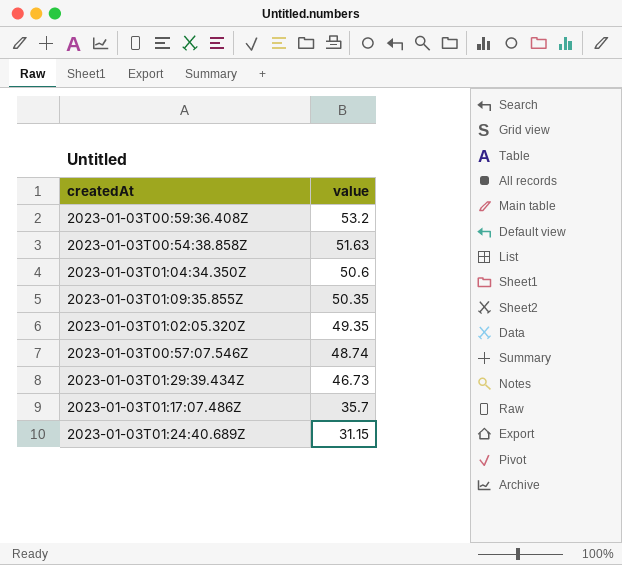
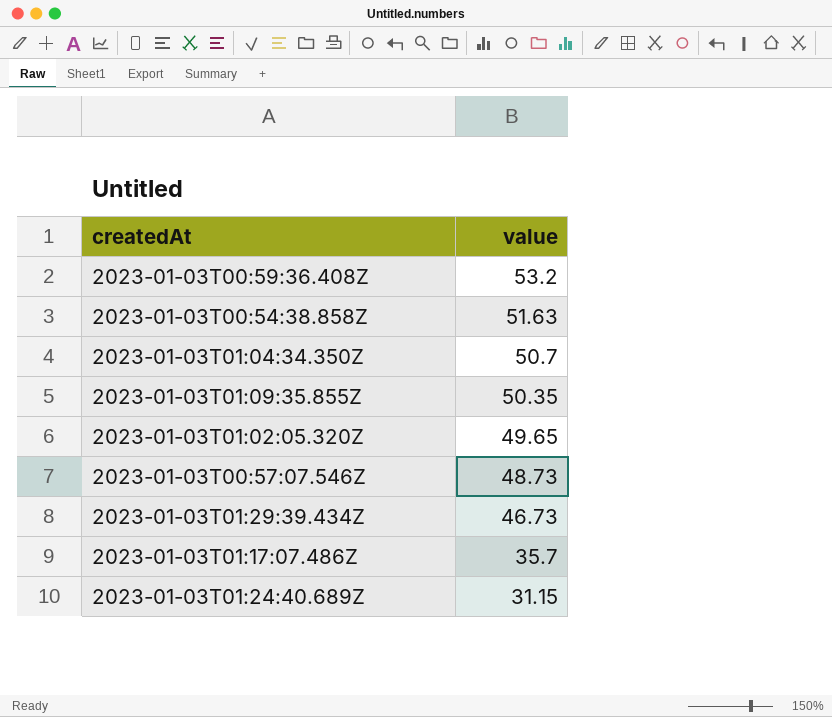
2023-01-03T01:04:34.350Z | value: 50.6 -> 50.7
2023-01-03T01:02:05.320Z | value: 49.35 -> 49.65
2023-01-03T00:57:07.546Z | value: 48.74 -> 48.73

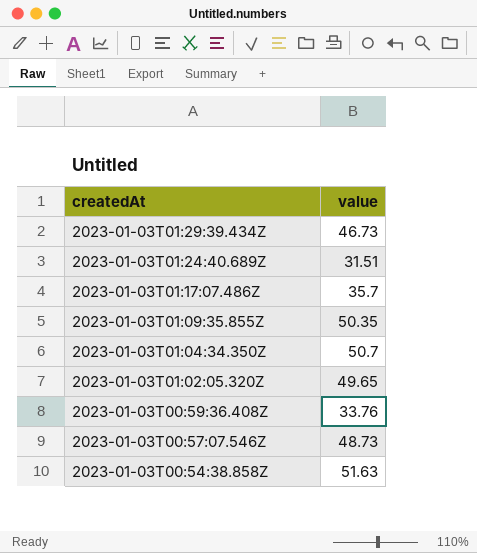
row order: value descending -> createdAt descending
2023-01-03T01:24:40.689Z | value: 31.15 -> 31.51
2023-01-03T00:59:36.408Z | value: 53.2 -> 33.76

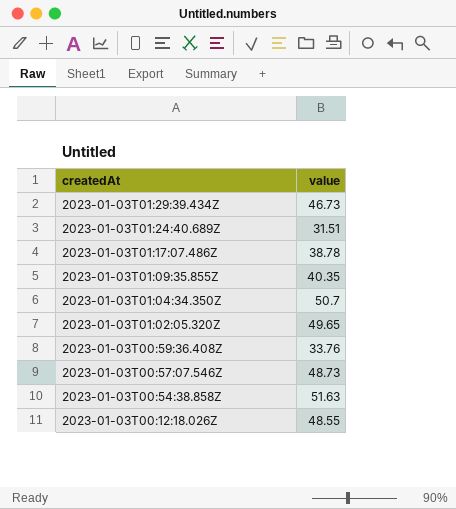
2023-01-03T01:17:07.486Z | value: 35.7 -> 38.78
2023-01-03T01:09:35.855Z | value: 50.35 -> 40.35
row 2023-01-03T00:12:18.026Z: none -> 48.55

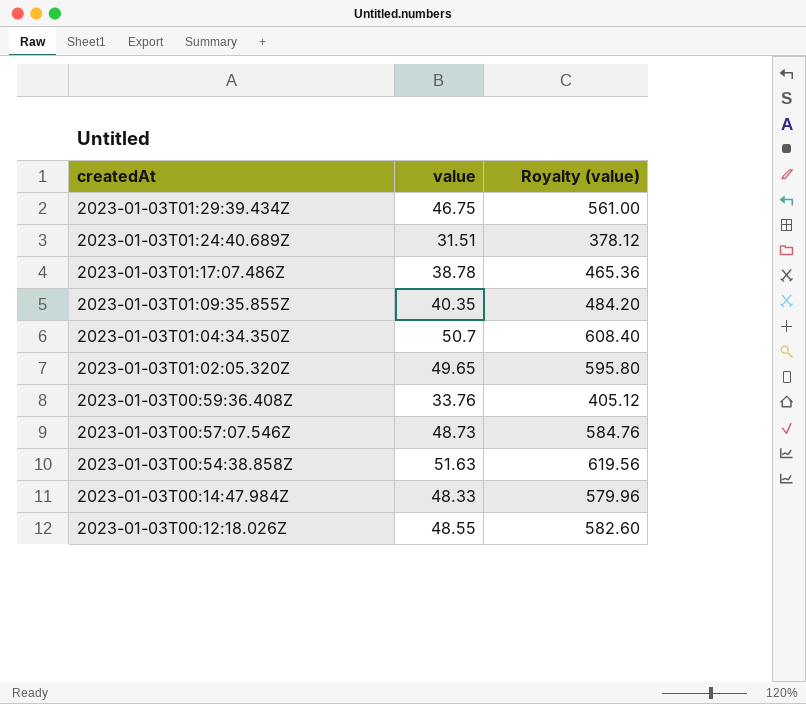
column Royalty (value) | formula: none -> [value] * 12
2023-01-03T01:29:39.434Z | value: 46.73 -> 46.75
row 2023-01-03T00:14:47.984Z: none -> 48.33 | 579.96

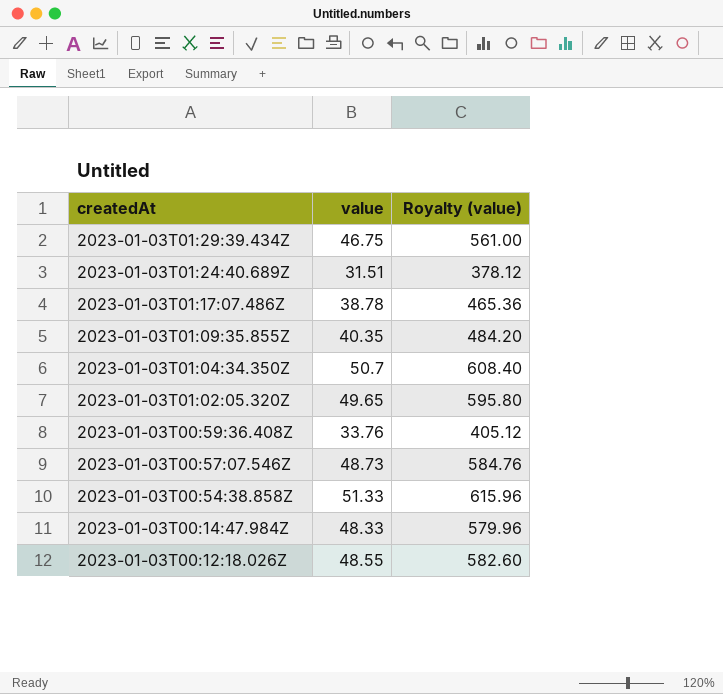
2023-01-03T00:54:38.858Z | value: 51.63 -> 51.33
2023-01-03T00:54:38.858Z | Royalty (value): 619.56 -> 615.96

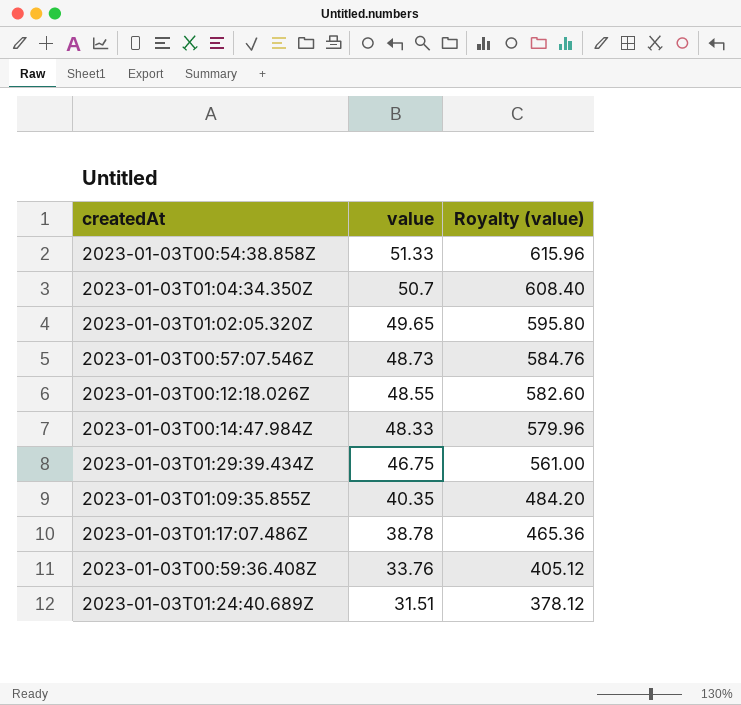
row order: createdAt descending -> value descending

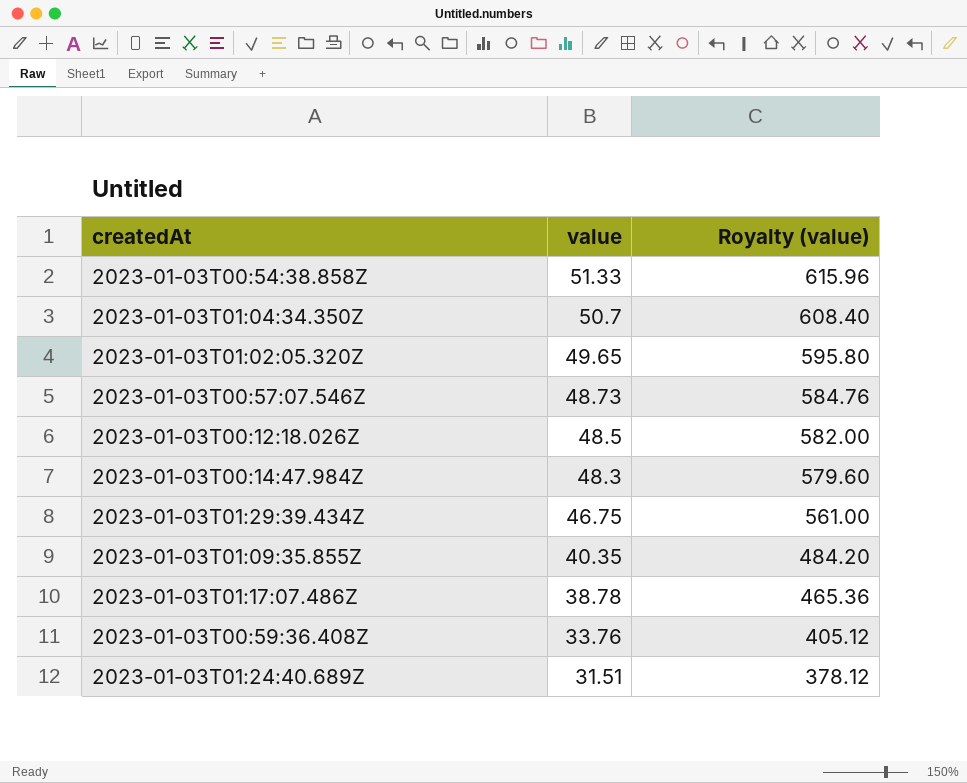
2023-01-03T00:12:18.026Z | value: 48.55 -> 48.5
2023-01-03T00:12:18.026Z | Royalty (value): 582.60 -> 582.00
2023-01-03T00:14:47.984Z | value: 48.33 -> 48.3
2023-01-03T00:14:47.984Z | Royalty (value): 579.96 -> 579.60

